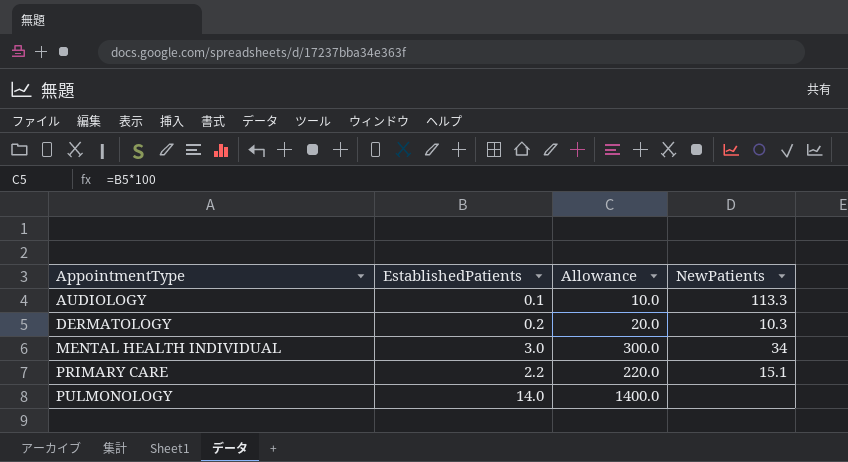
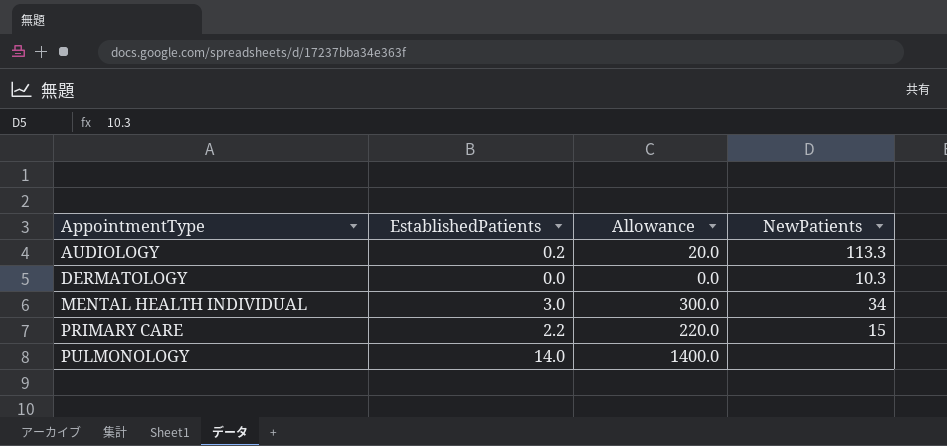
AUDIOLOGY | EstablishedPatients: 0.1 -> 0.2
AUDIOLOGY | Allowance: 10.0 -> 20.0
DERMATOLOGY | EstablishedPatients: 0.2 -> 0.0
DERMATOLOGY | Allowance: 20.0 -> 0.0
PRIMARY CARE | NewPatients: 15.1 -> 15

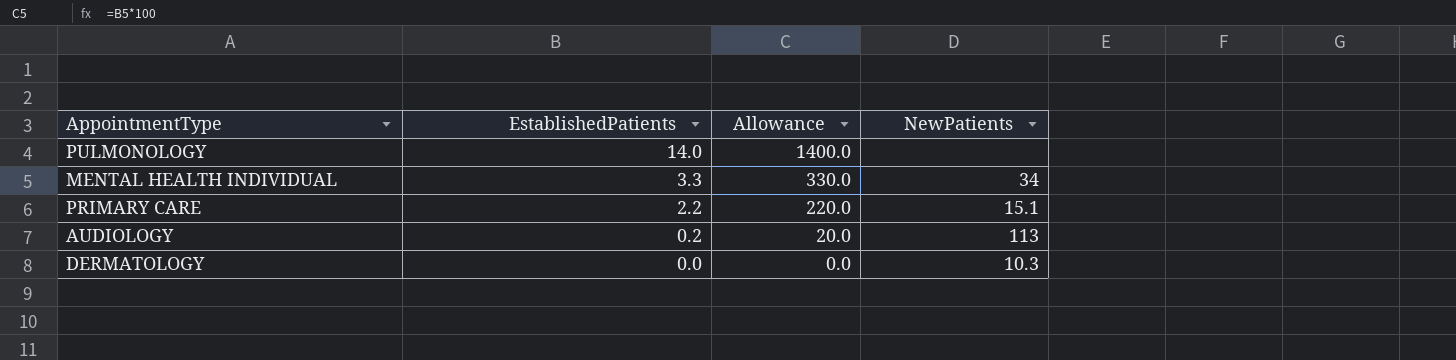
row order: AppointmentType ascending -> EstablishedPatients descending
MENTAL HEALTH INDIVIDUAL | EstablishedPatients: 3.0 -> 3.3
MENTAL HEALTH INDIVIDUAL | Allowance: 300.0 -> 330.0
PRIMARY CARE | NewPatients: 15 -> 15.1
AUDIOLOGY | NewPatients: 113.3 -> 113

